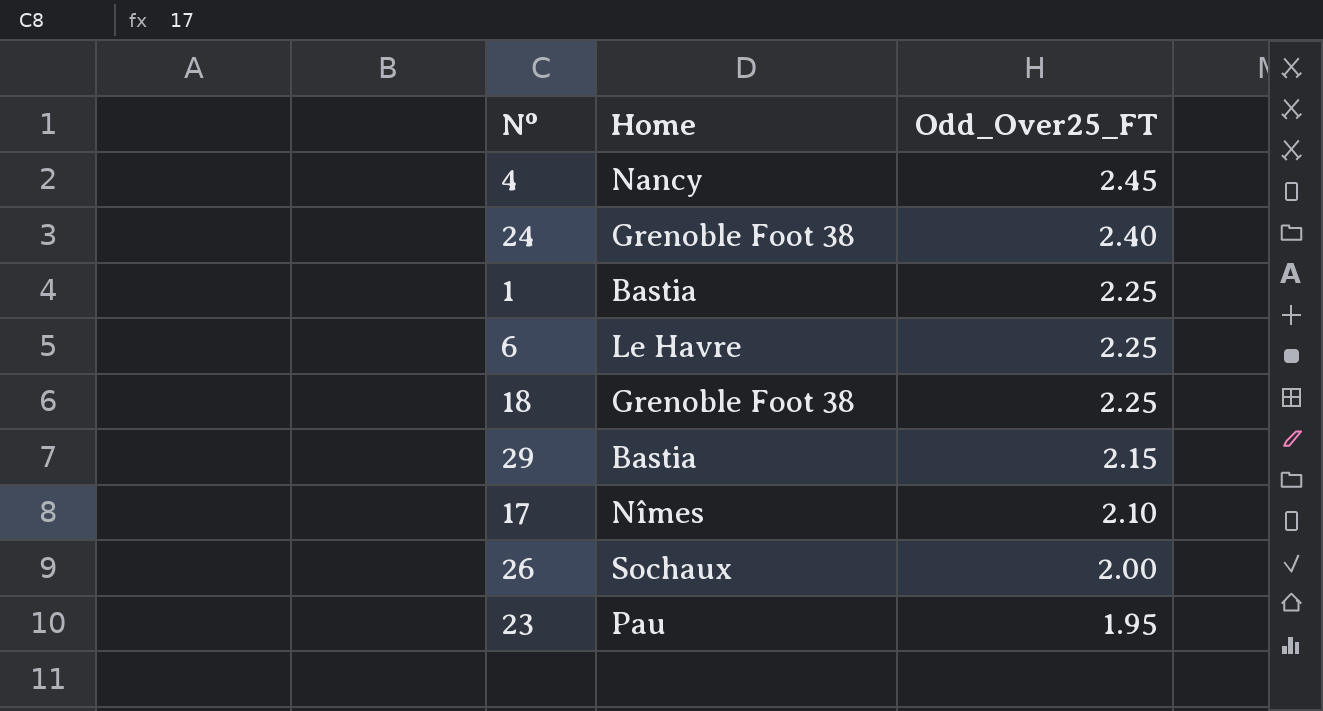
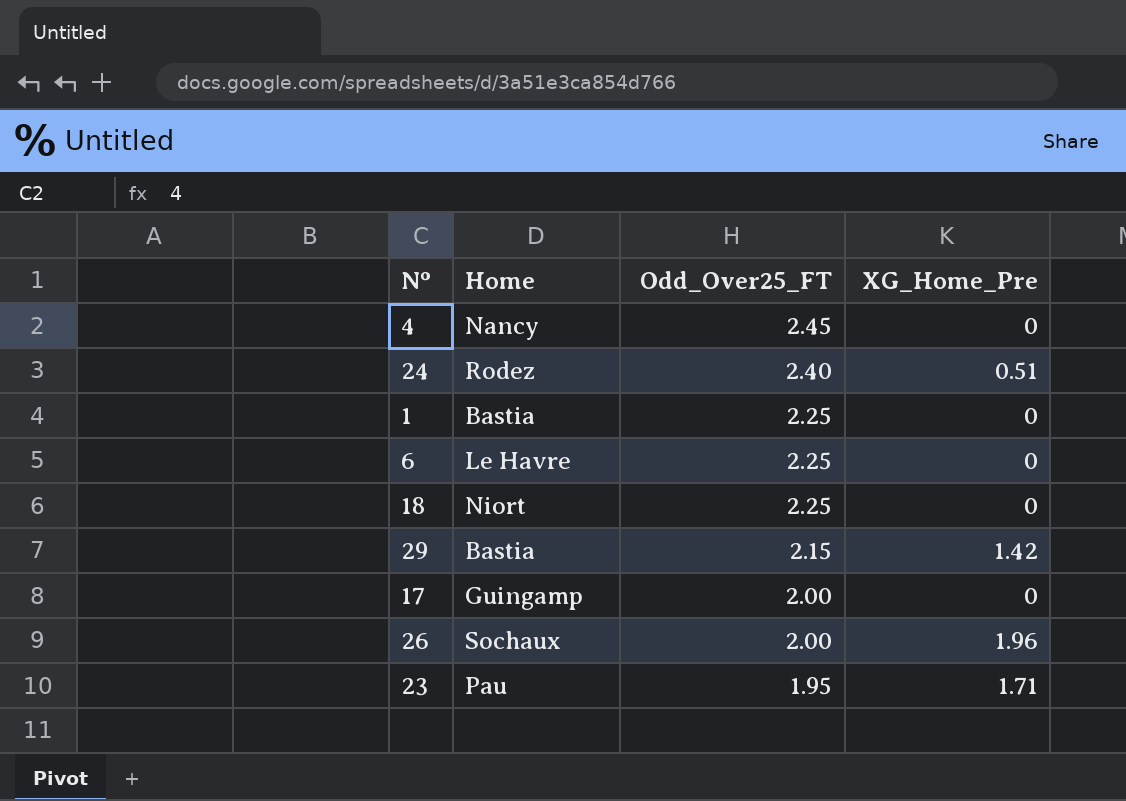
column XG_Home_Pre | position: none -> 4
24 | Home: Grenoble Foot 38 -> Rodez
18 | Home: Grenoble Foot 38 -> Niort
17 | Home: Nîmes -> Guingamp
17 | Odd_Over25_FT: 2.10 -> 2.00

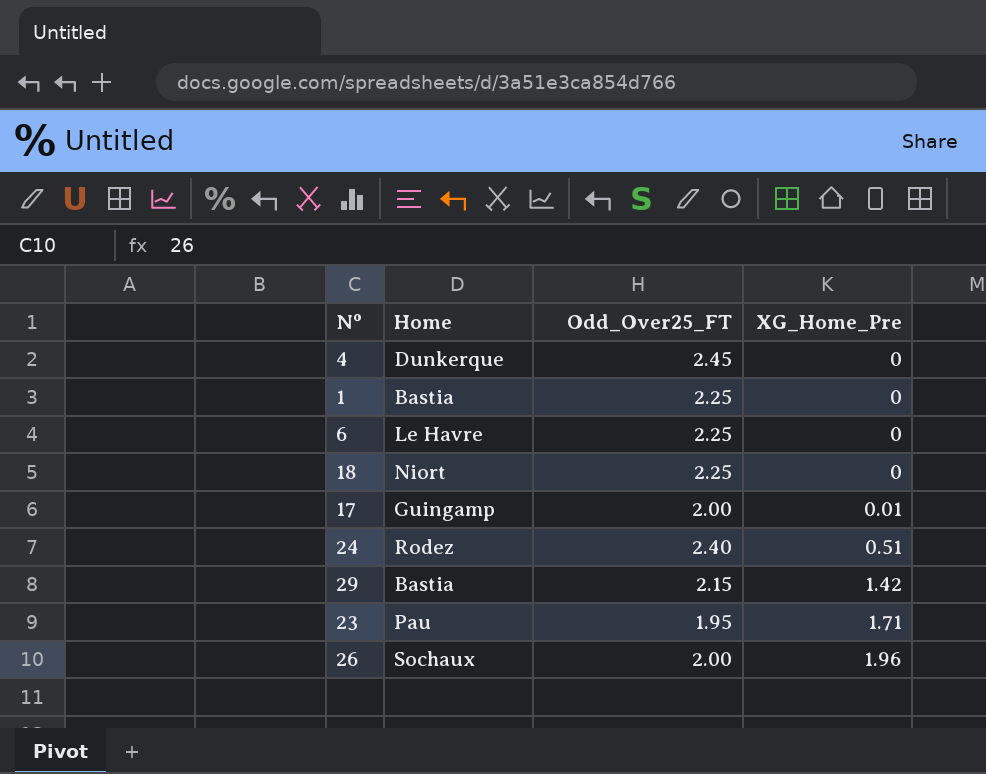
row order: Odd_Over25_FT descending -> XG_Home_Pre ascending
4 | Home: Nancy -> Dunkerque
17 | XG_Home_Pre: 0 -> 0.01

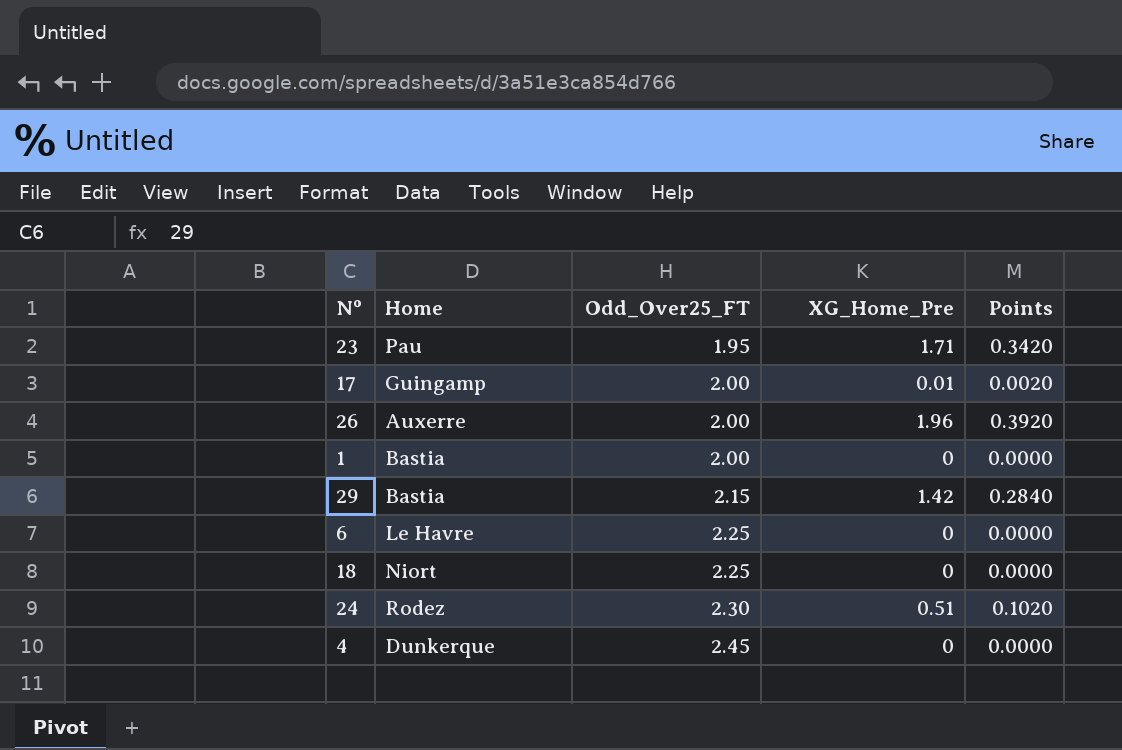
row order: XG_Home_Pre ascending -> Odd_Over25_FT ascending
column Points | formula: none -> [XG_Home_Pre] * 0.2
26 | Home: Sochaux -> Auxerre
1 | Odd_Over25_FT: 2.25 -> 2.00
24 | Odd_Over25_FT: 2.40 -> 2.30

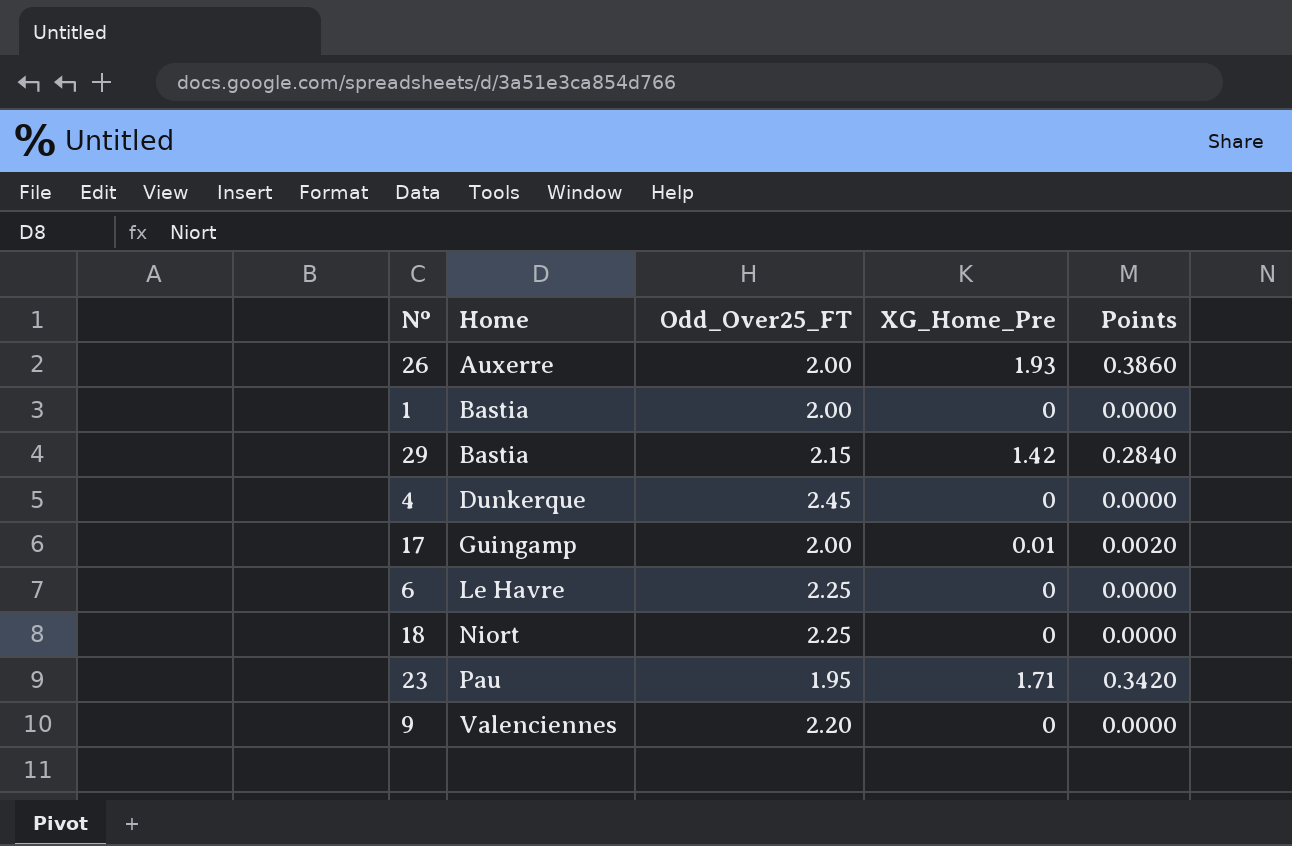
row order: Odd_Over25_FT ascending -> Home ascending
row 24: Rodez | 2.30 | 0.51 | 0.1020 -> none
26 | XG_Home_Pre: 1.96 -> 1.93
26 | Points: 0.3920 -> 0.3860
row 9: none -> Valenciennes | 2.20 | 0 | 0.0000

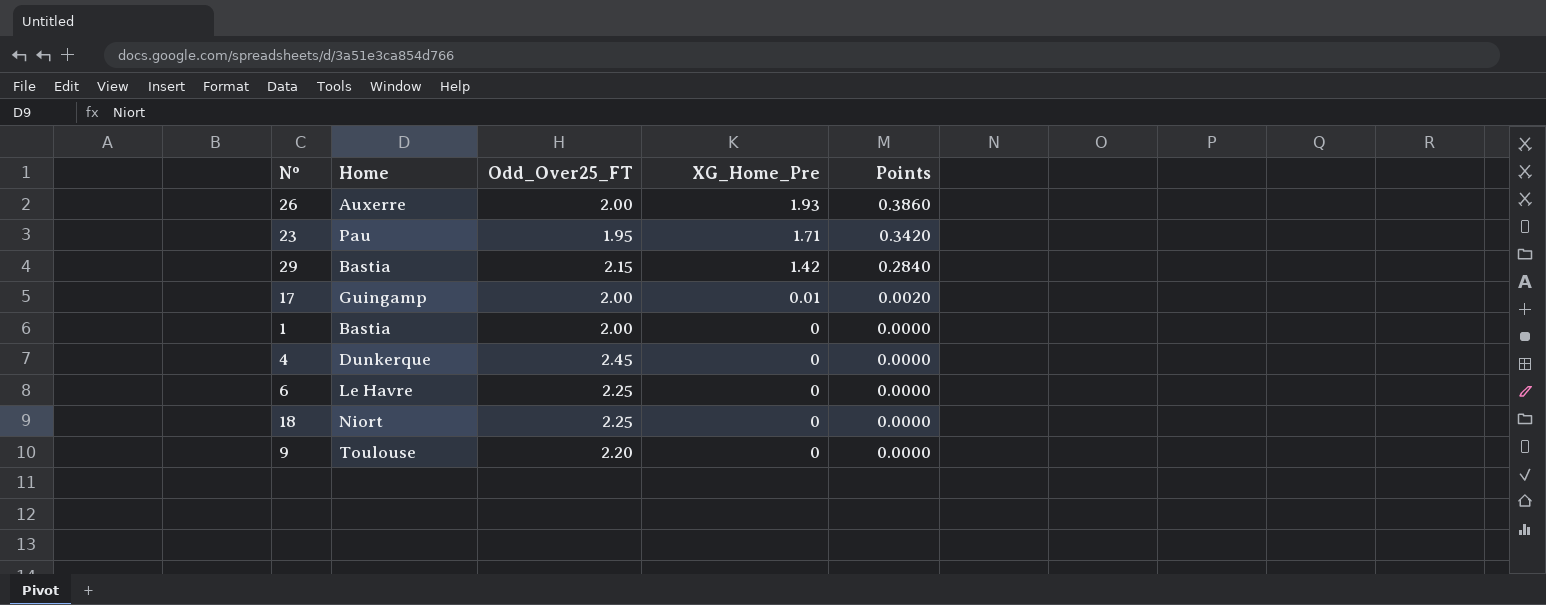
row order: Home ascending -> XG_Home_Pre descending
9 | Home: Valenciennes -> Toulouse

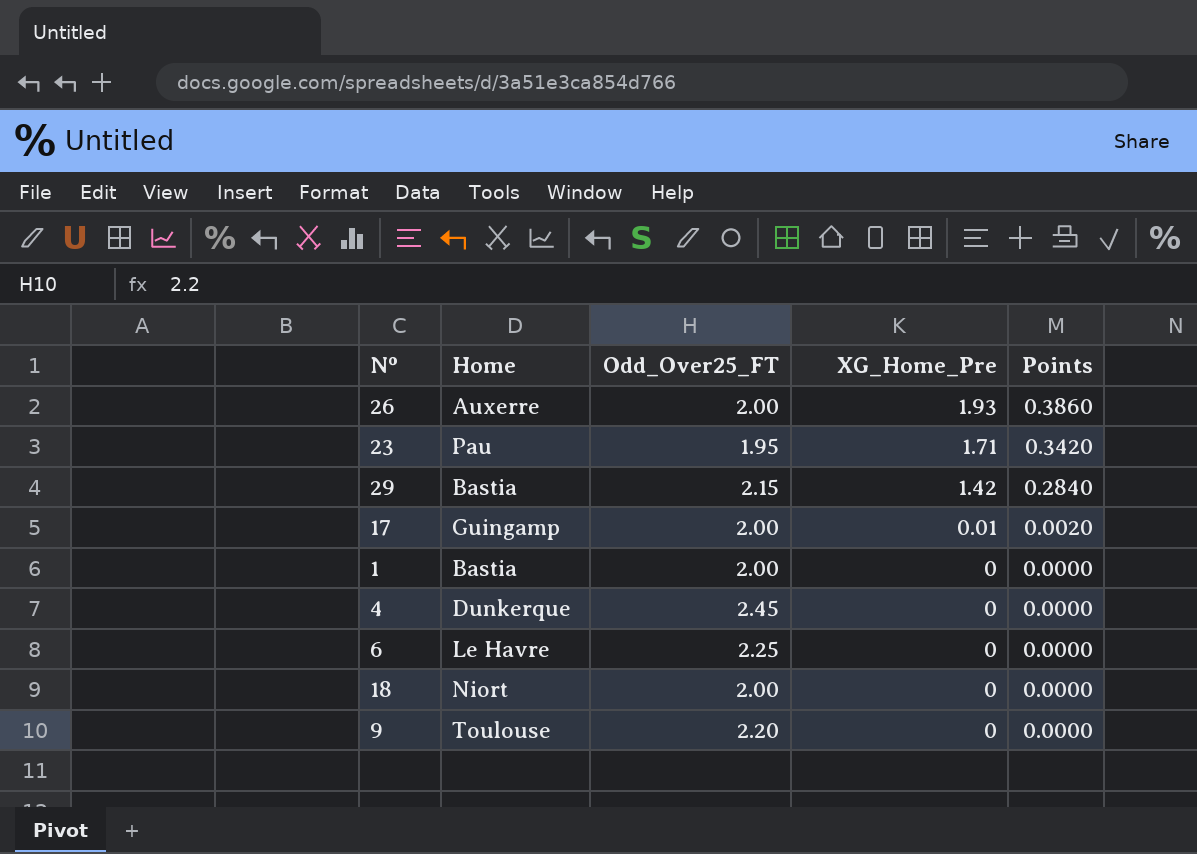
18 | Odd_Over25_FT: 2.25 -> 2.00

